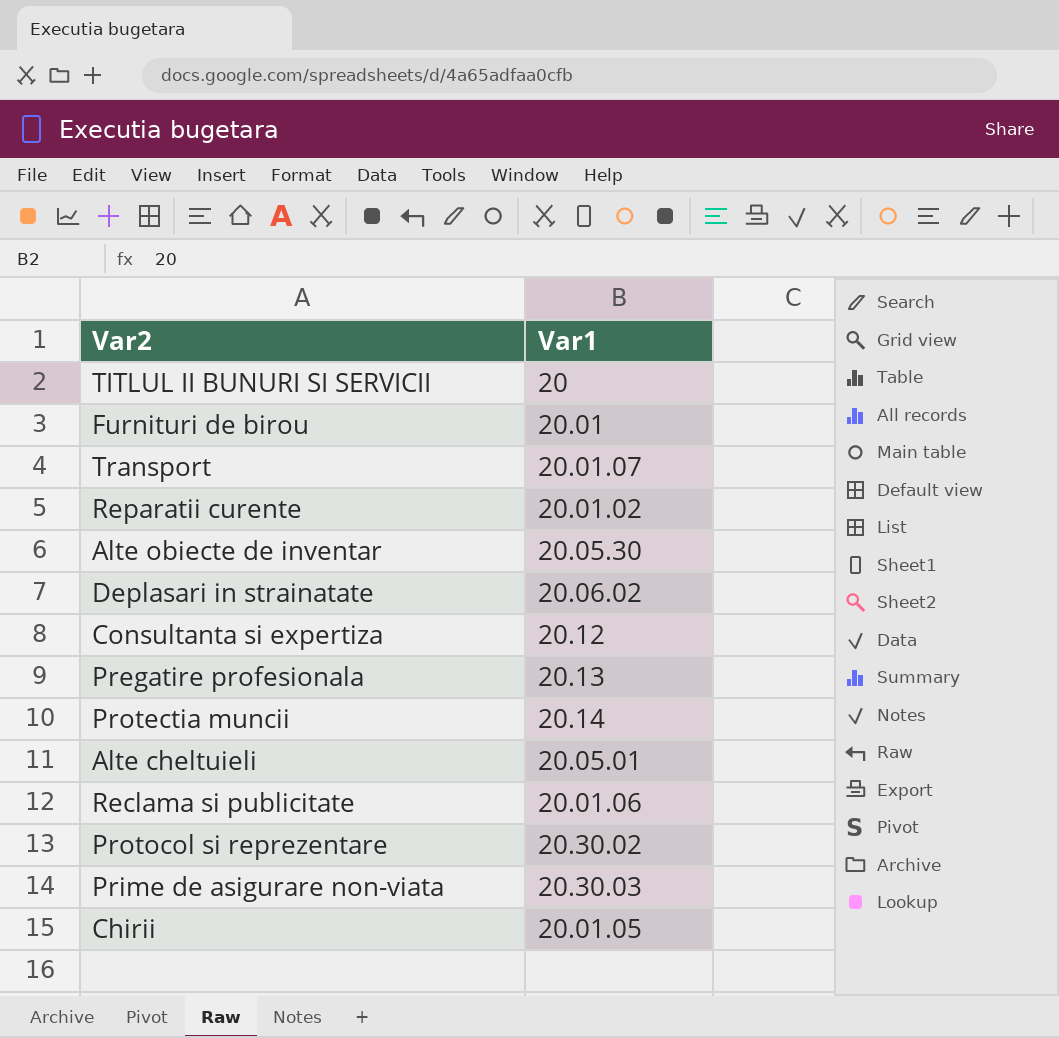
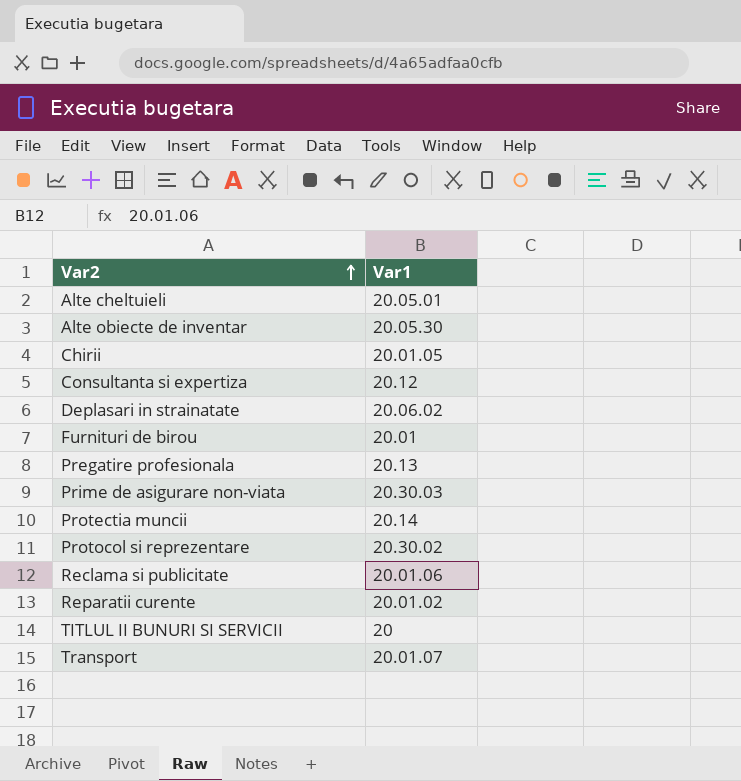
row order: none -> Var2 ascending

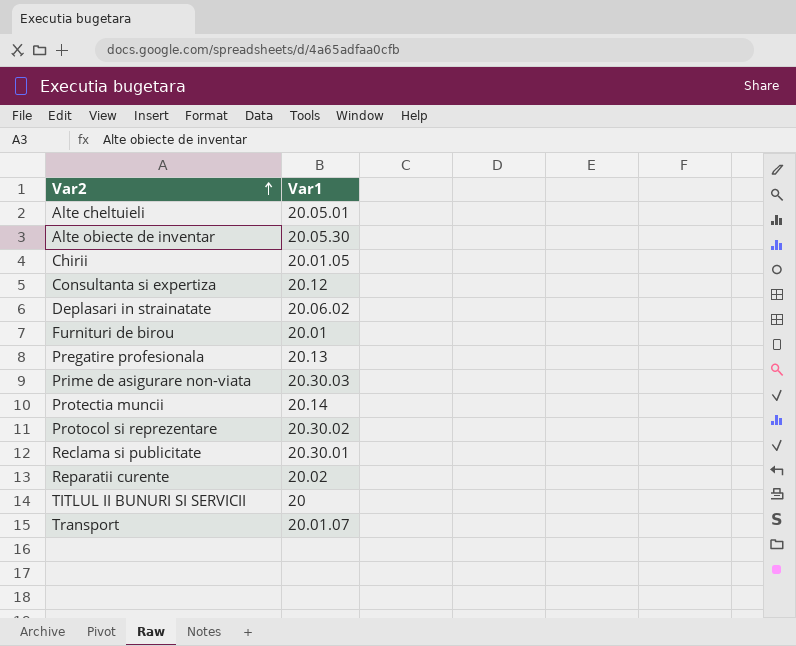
Reclama si publicitate | Var1: 20.01.06 -> 20.30.01
Reparatii curente | Var1: 20.01.02 -> 20.02

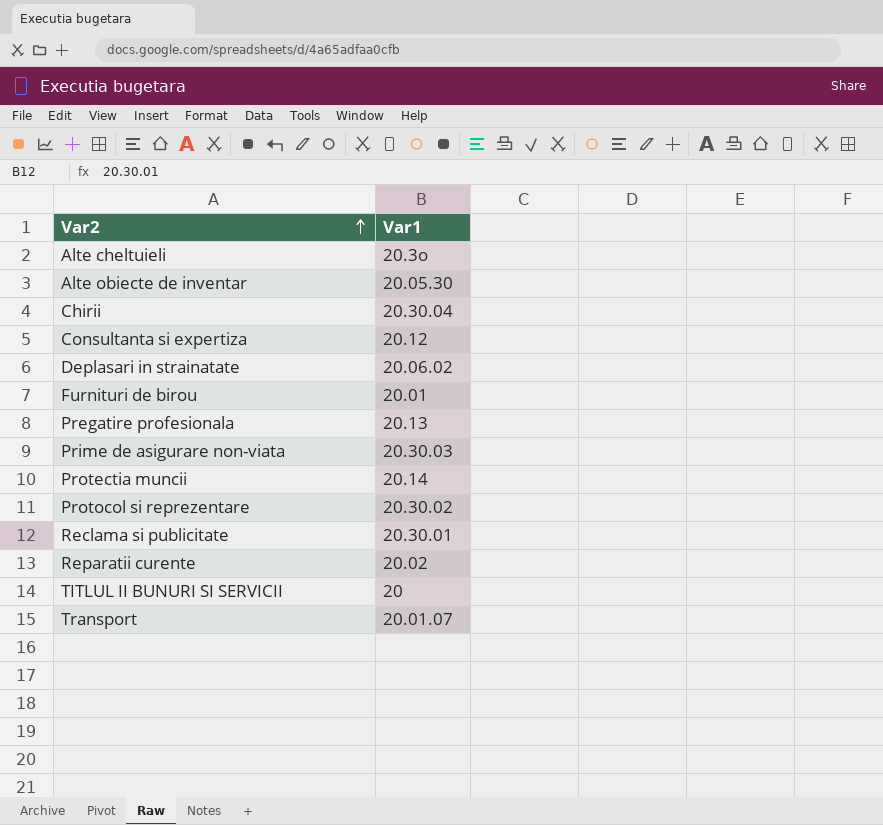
Alte cheltuieli | Var1: 20.05.01 -> 20.3o
Chirii | Var1: 20.01.05 -> 20.30.04

